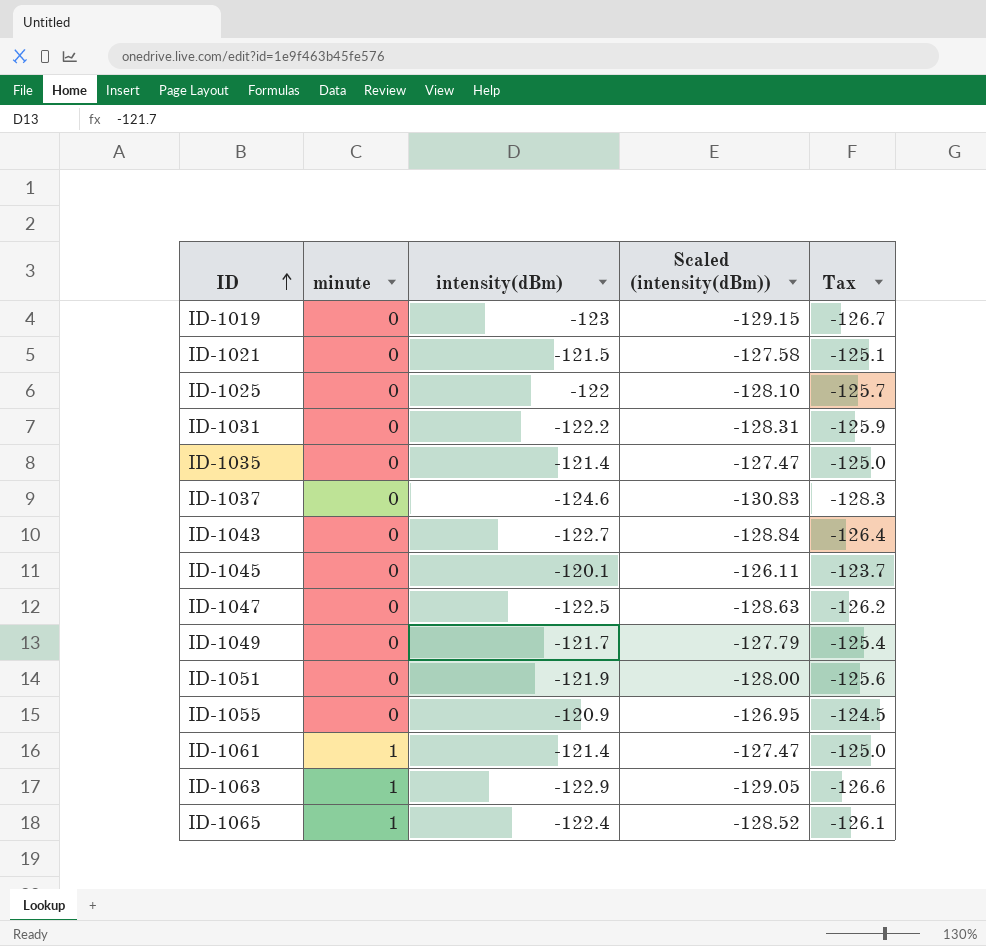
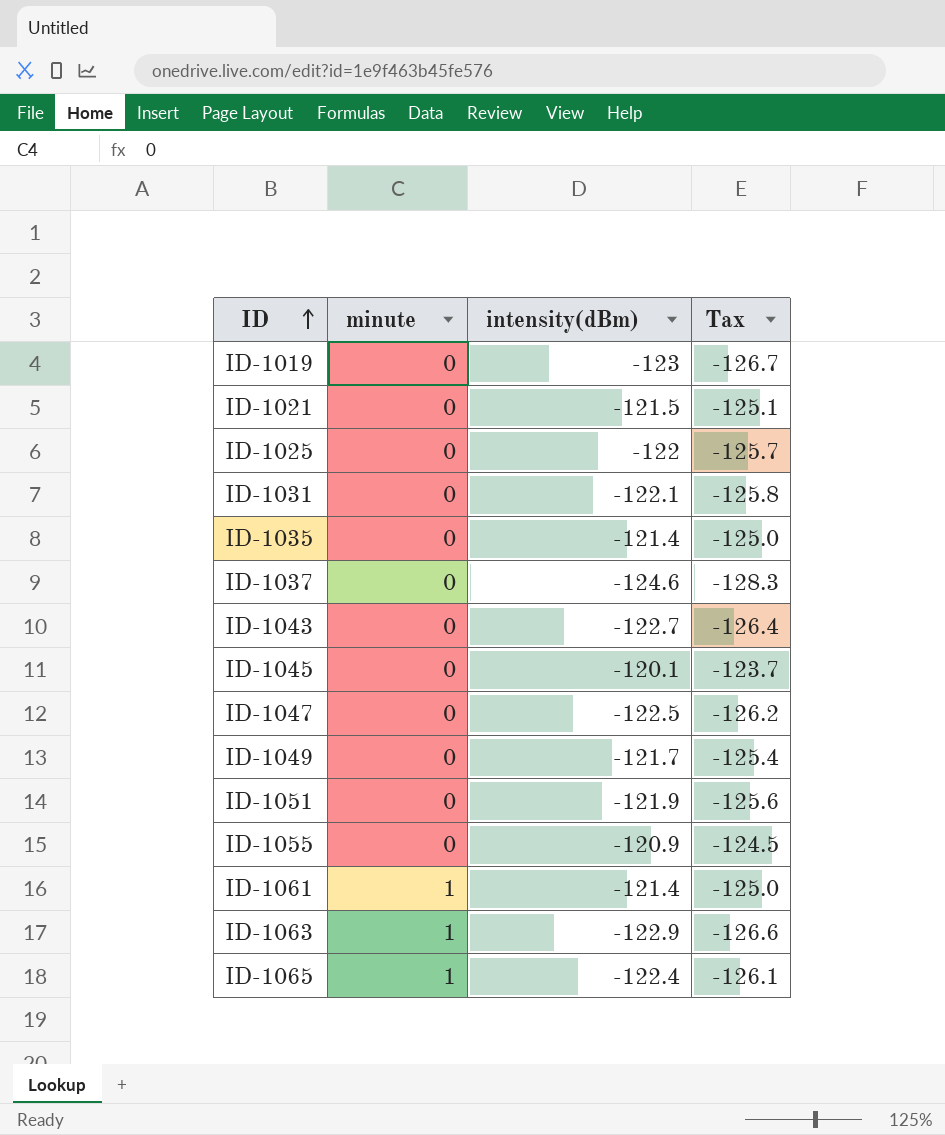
column Scaled (intensity(dBm)) | formula: [intensity(dBm)] * 1.05 -> none
ID-1031 | intensity(dBm): -122.2 -> -122.1
ID-1031 | Tax: -125.9 -> -125.8

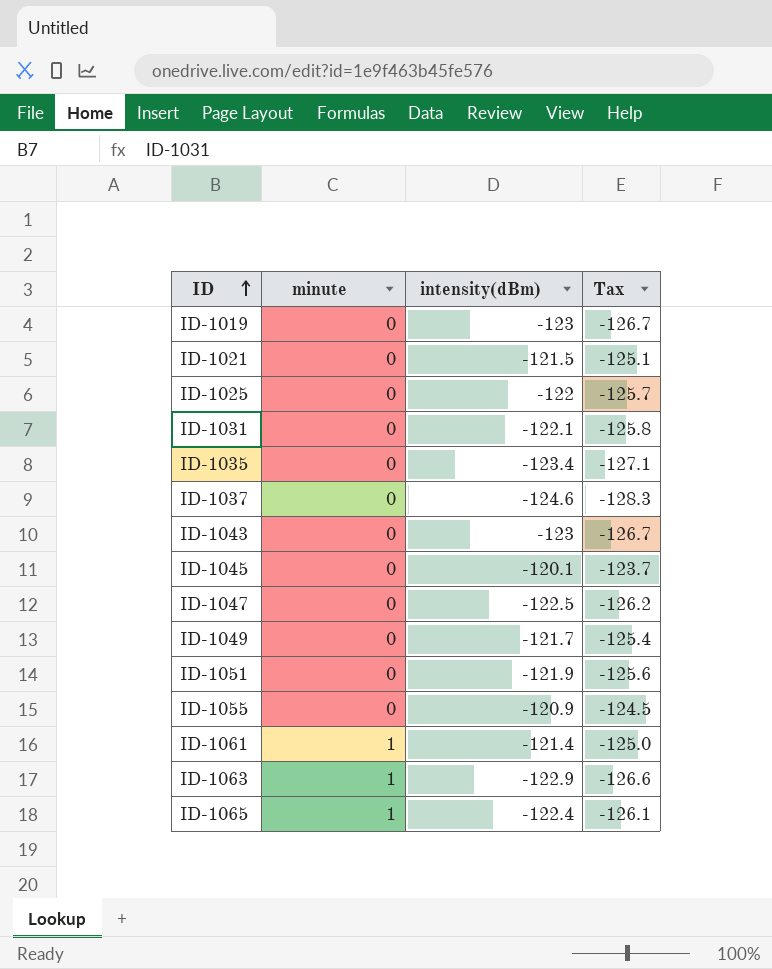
ID-1035 | intensity(dBm): -121.4 -> -123.4
ID-1035 | Tax: -125.0 -> -127.1
ID-1043 | intensity(dBm): -122.7 -> -123
ID-1043 | Tax: -126.4 -> -126.7

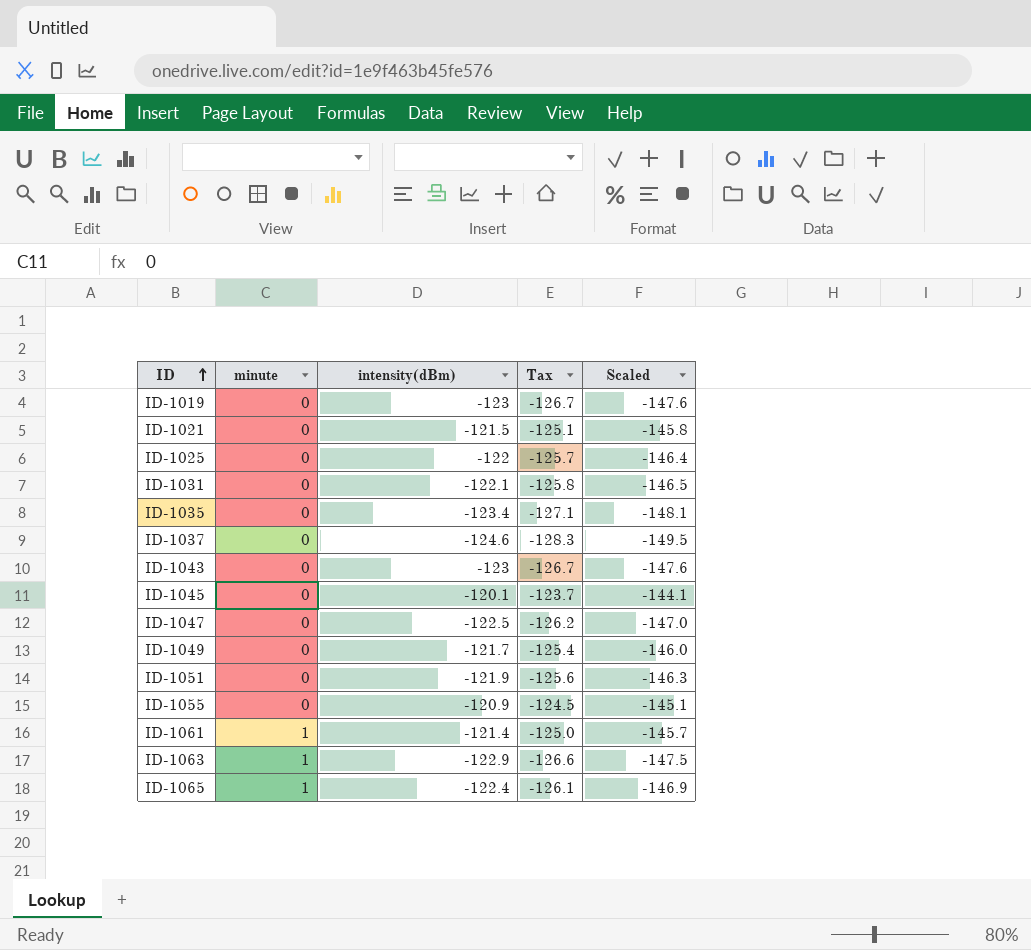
column Scaled | formula: none -> [intensity(dBm)] * 1.2

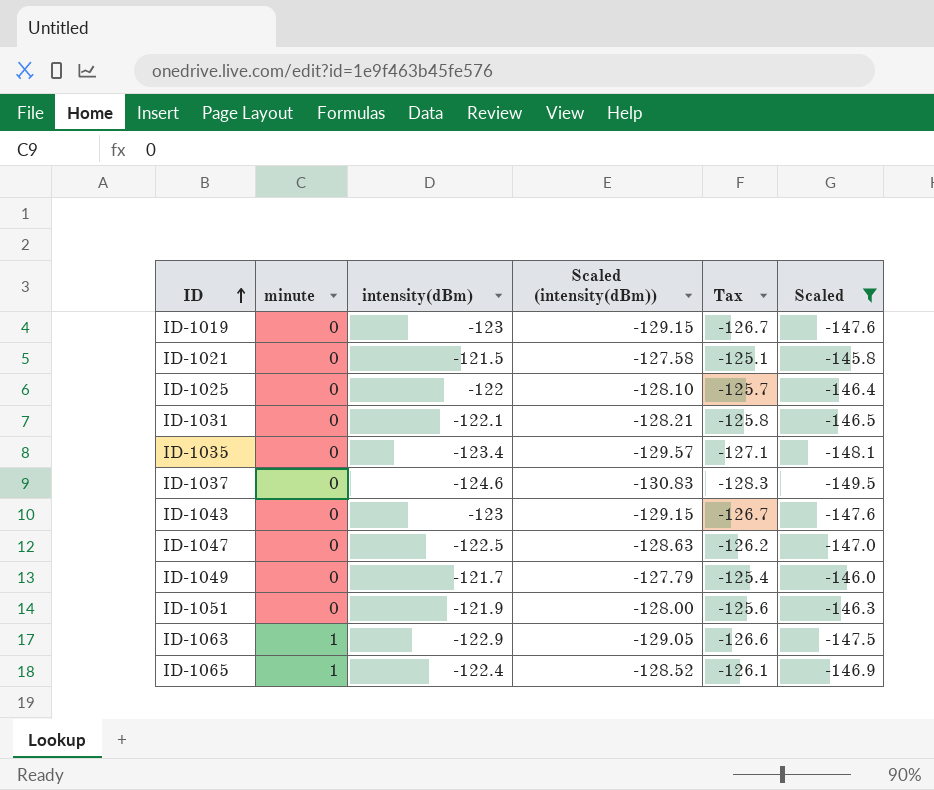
filter: none -> Scaled <= -145.8
column Scaled (intensity(dBm)) | formula: none -> [intensity(dBm)] * 1.05

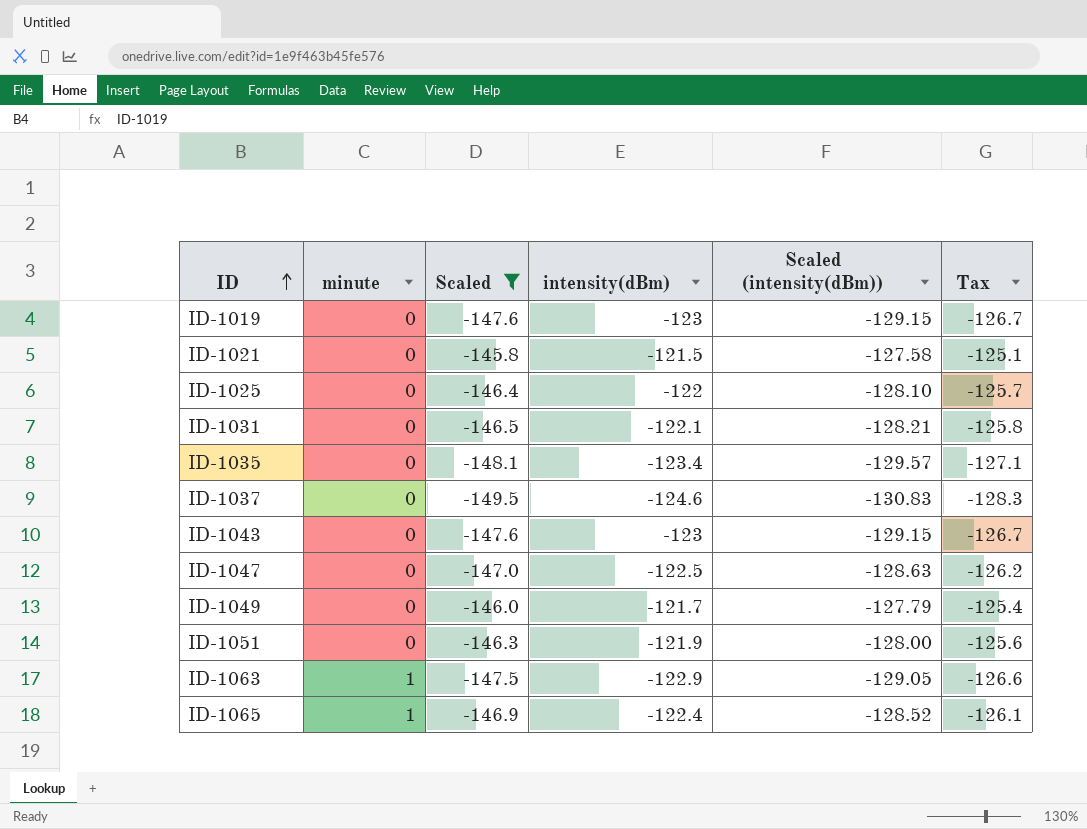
column Scaled | position: 6 -> 3

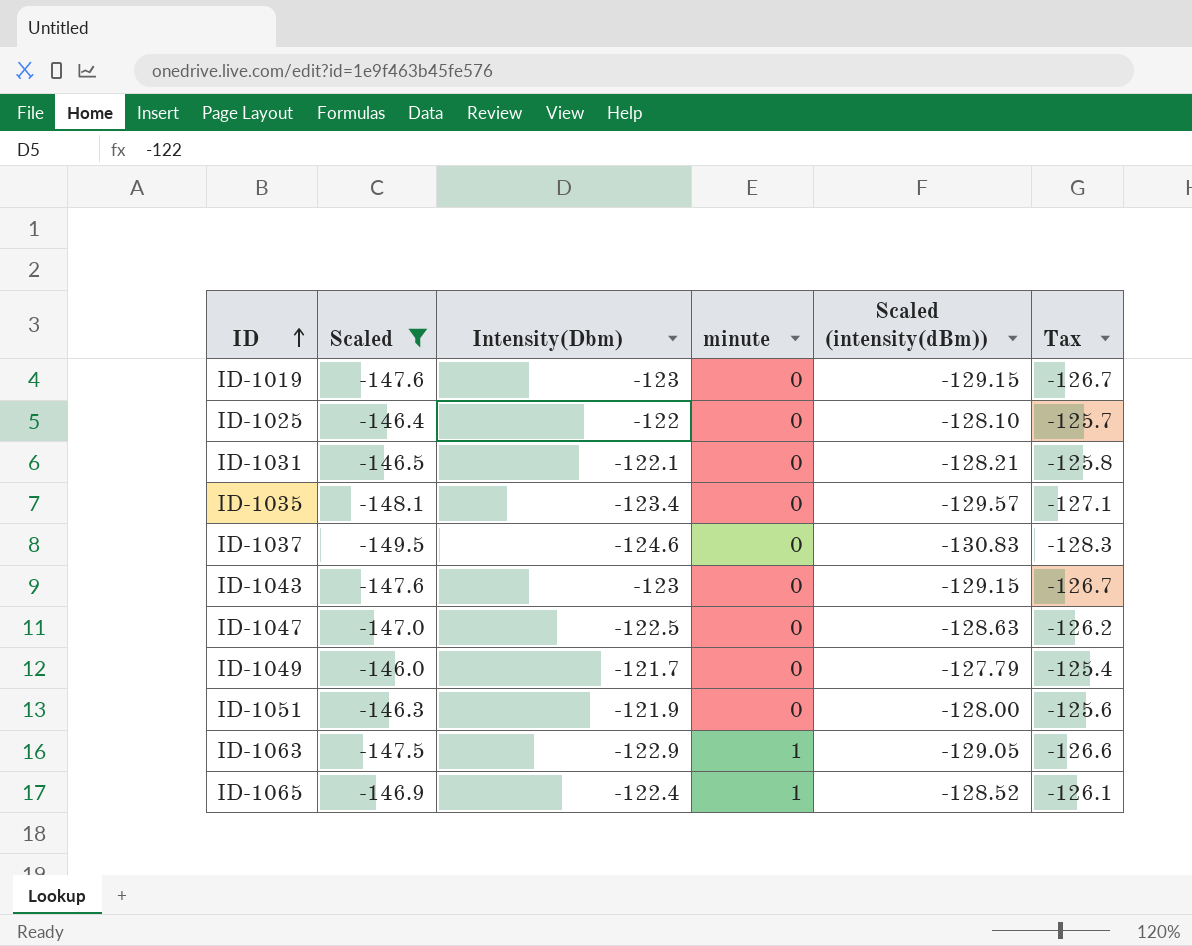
column name: intensity(dBm) -> Intensity(Dbm)
column minute | position: 2 -> 4
row ID-1021: 0 | -145.8 | -121.5 | -127.58 | -125.1 -> none

